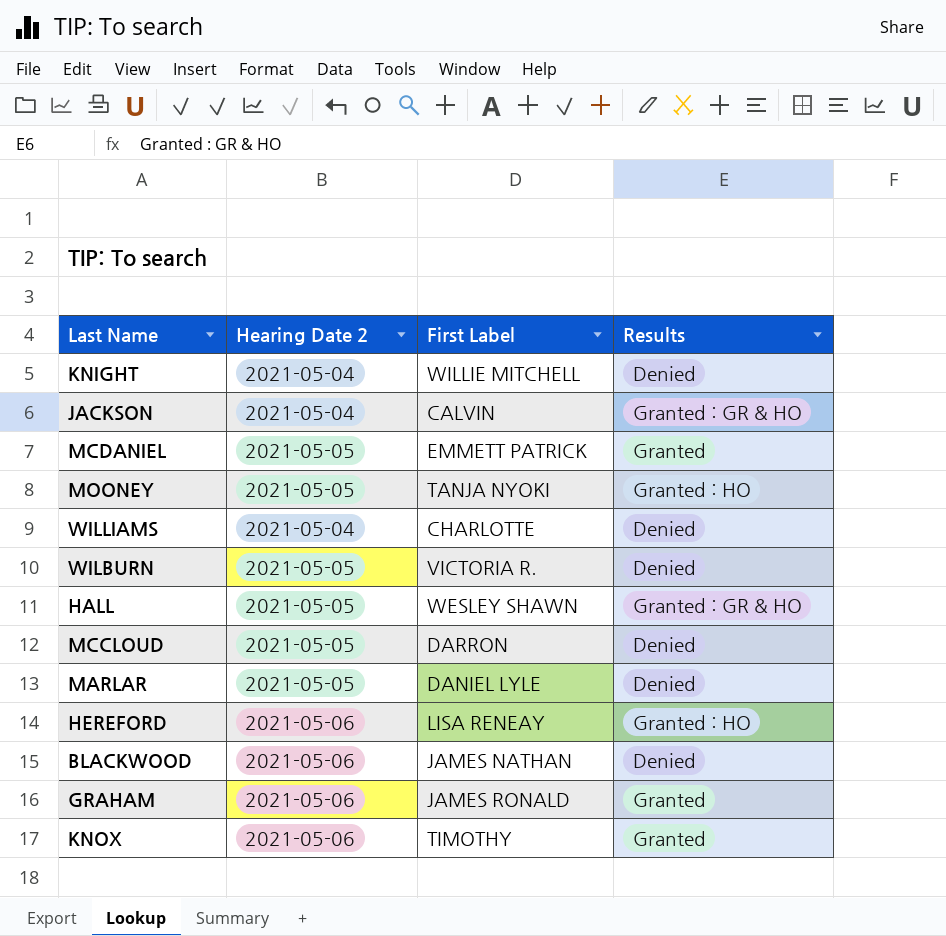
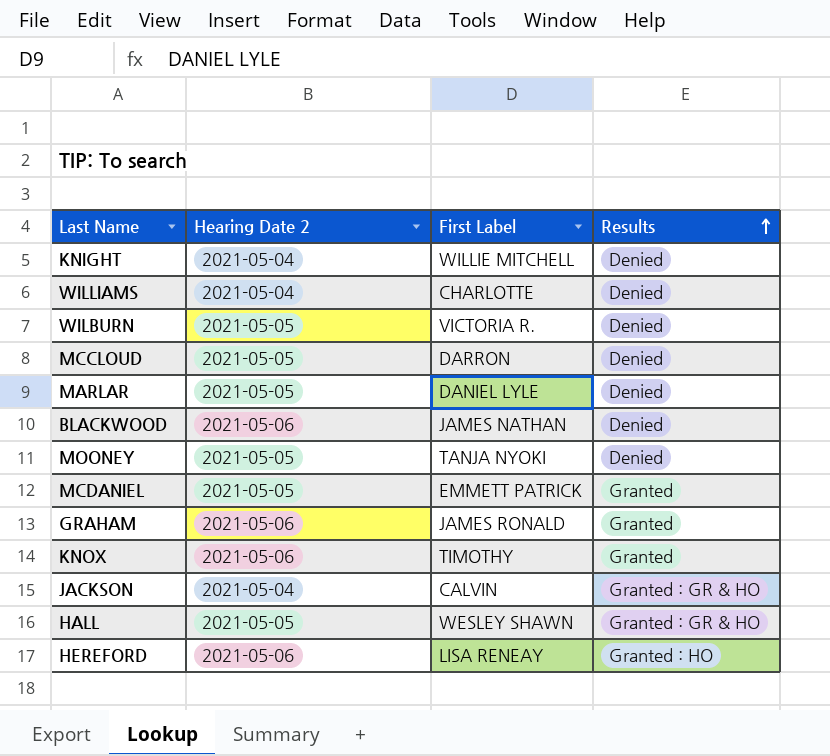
row order: none -> Results ascending
MOONEY | Results: Granted : HO -> Denied

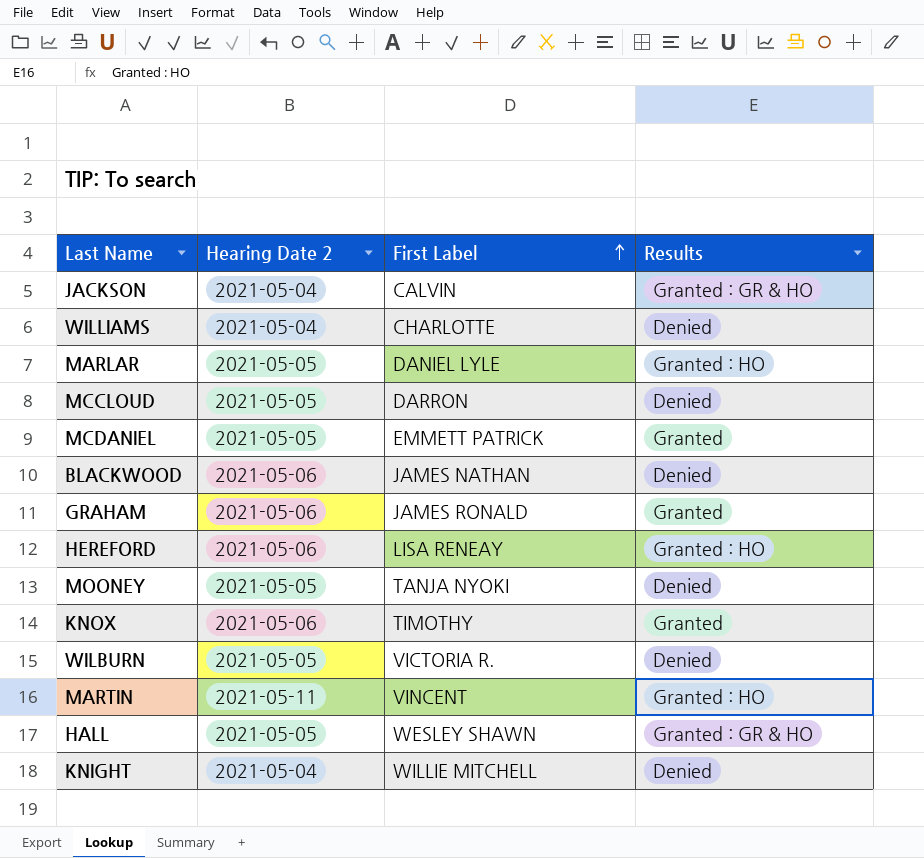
row order: Results ascending -> First Label ascending
MARLAR | Results: Denied -> Granted : HO
row MARTIN: none -> 2021-05-11 | VINCENT | Granted : HO

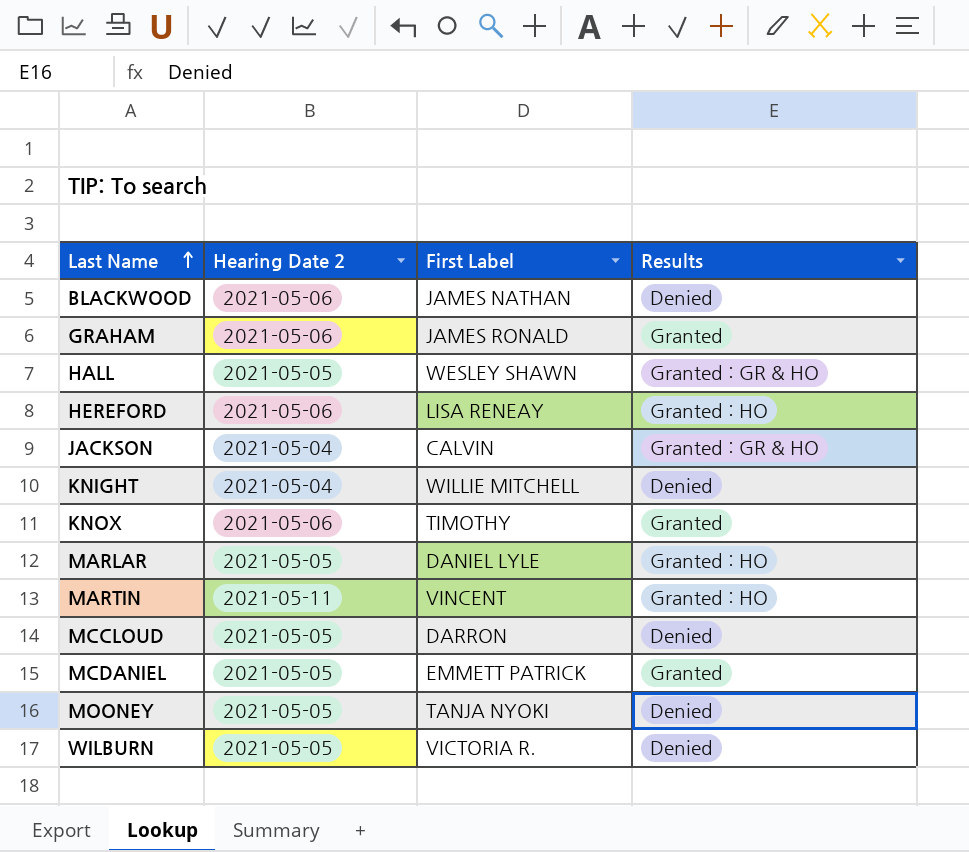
row order: First Label ascending -> Last Name ascending
row WILLIAMS: 2021-05-04 | CHARLOTTE | Denied -> none

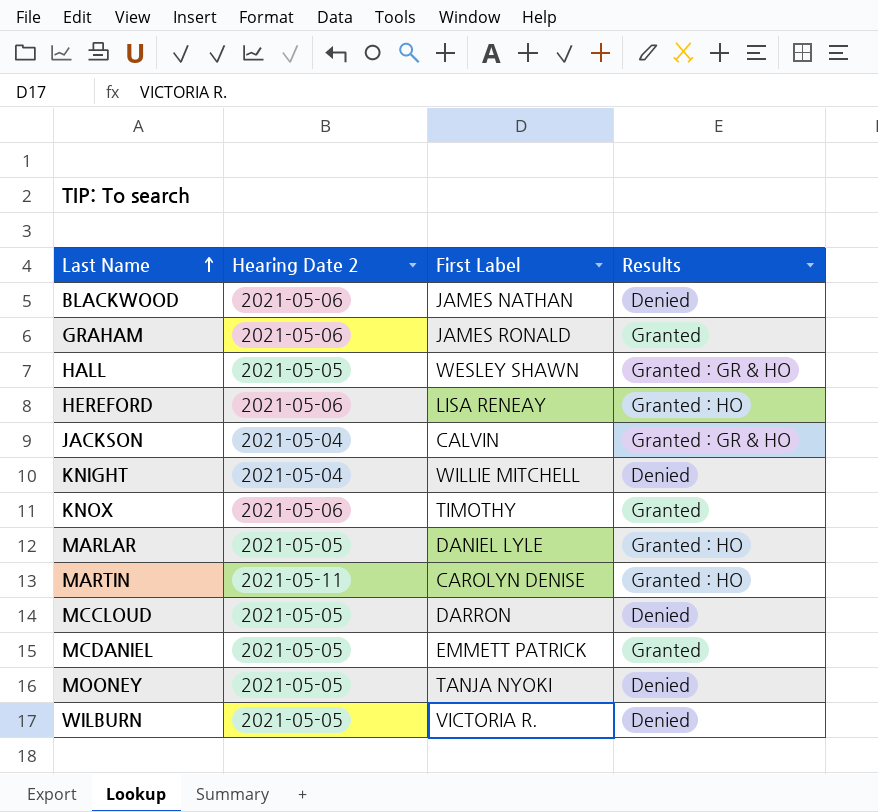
MARTIN | First Label: VINCENT -> CAROLYN DENISE

